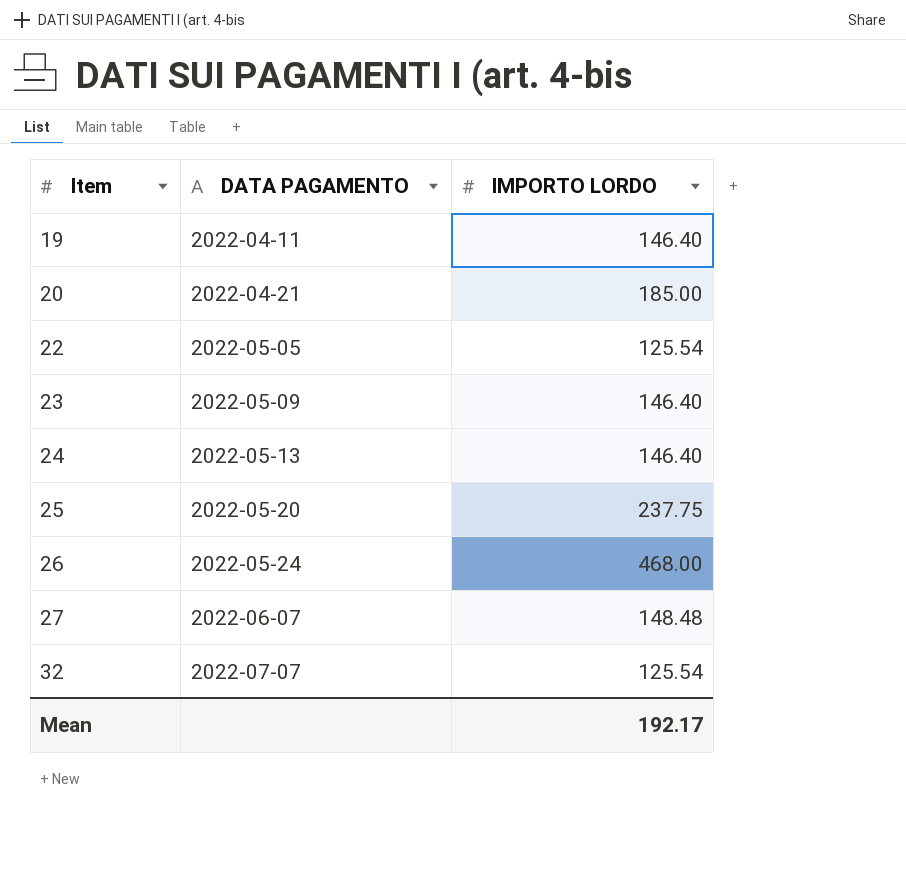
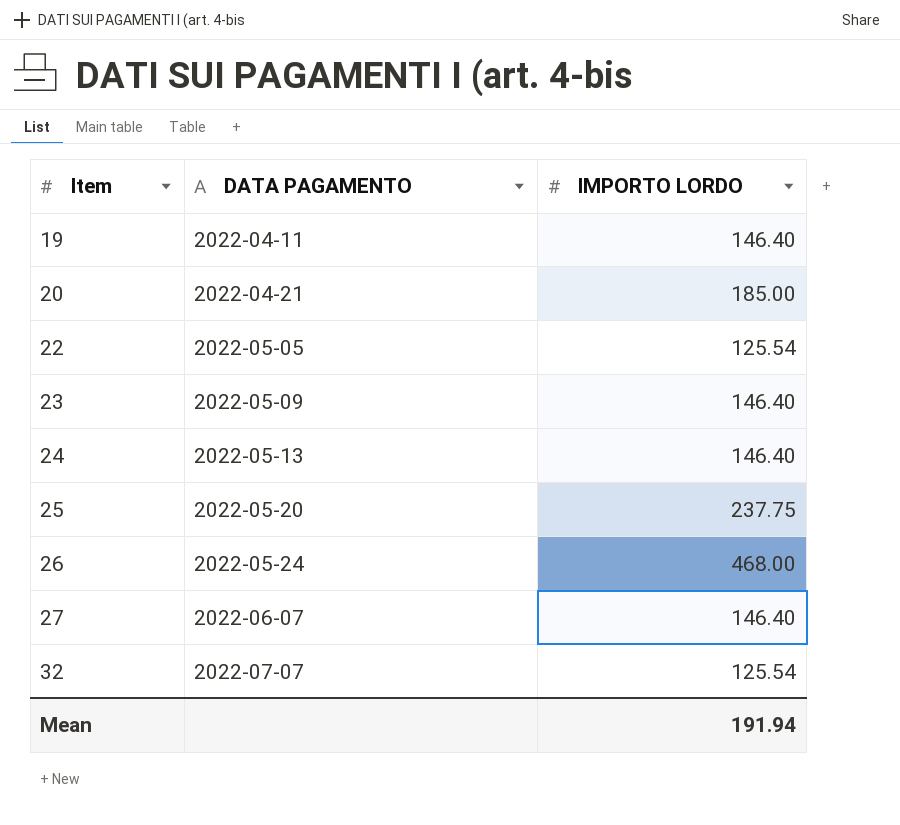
27 | IMPORTO LORDO: 148.48 -> 146.40
Mean | IMPORTO LORDO: 192.17 -> 191.94

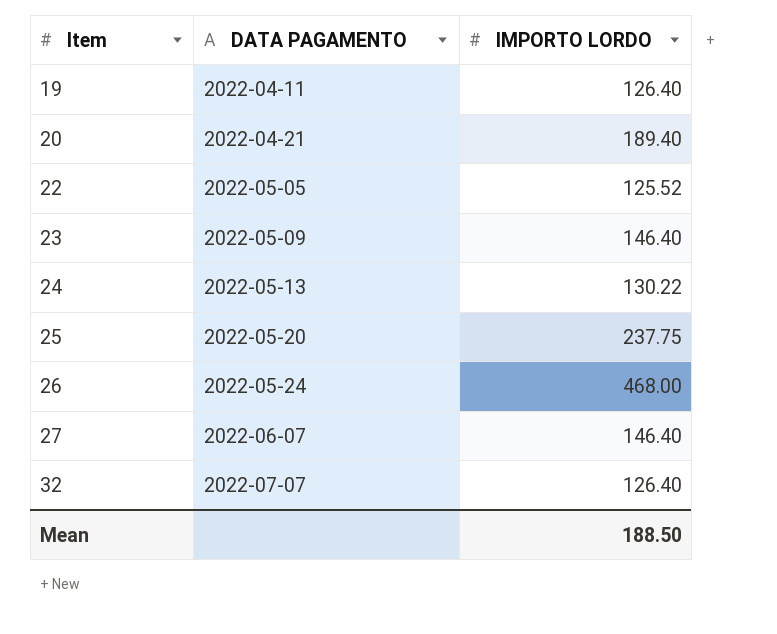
19 | IMPORTO LORDO: 146.40 -> 126.40
20 | IMPORTO LORDO: 185.00 -> 189.40
22 | IMPORTO LORDO: 125.54 -> 125.52
24 | IMPORTO LORDO: 146.40 -> 130.22
32 | IMPORTO LORDO: 125.54 -> 126.40
Mean | IMPORTO LORDO: 191.94 -> 188.50

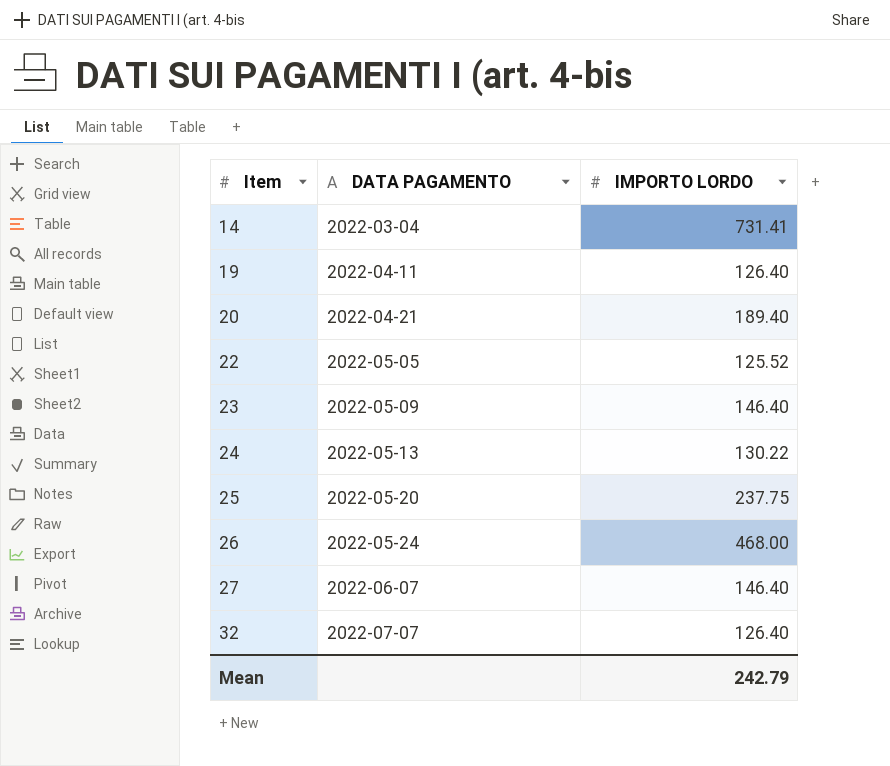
row 14: none -> 2022-03-04 | 731.41
Mean | IMPORTO LORDO: 188.50 -> 242.79

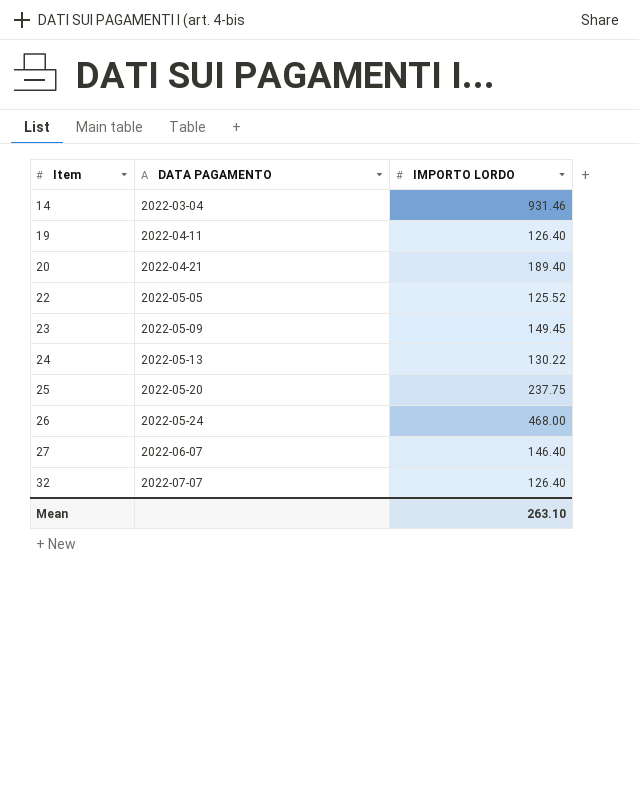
14 | IMPORTO LORDO: 731.41 -> 931.46
23 | IMPORTO LORDO: 146.40 -> 149.45
Mean | IMPORTO LORDO: 242.79 -> 263.10

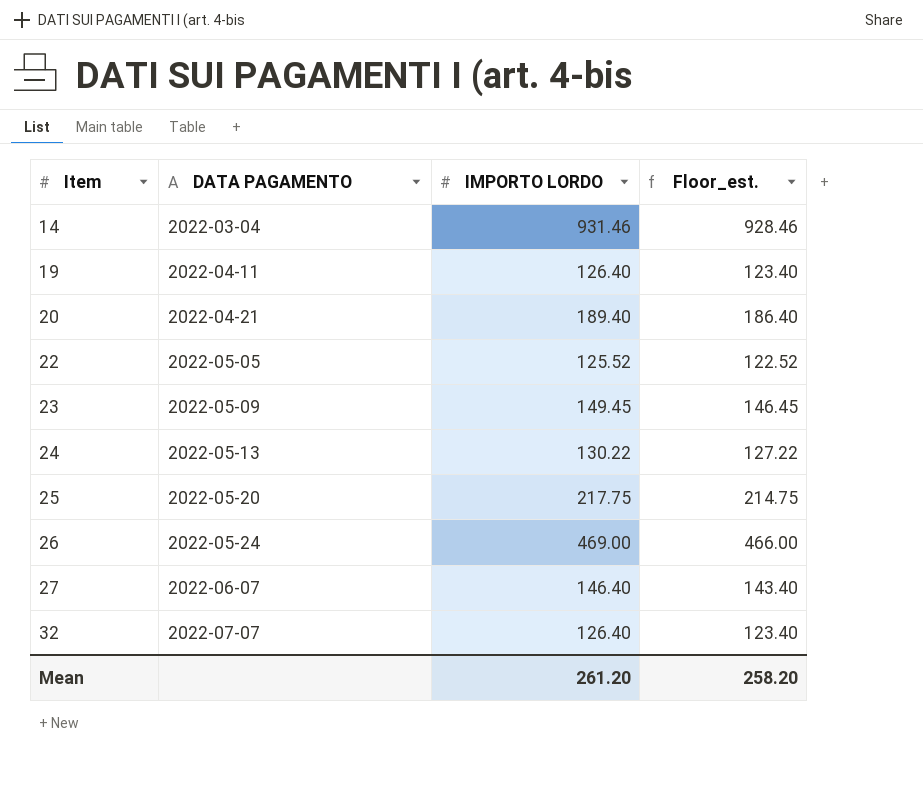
column Floor_est. | formula: none -> [IMPORTO LORDO] - 3
25 | IMPORTO LORDO: 237.75 -> 217.75
26 | IMPORTO LORDO: 468.00 -> 469.00
Mean | IMPORTO LORDO: 263.10 -> 261.20

